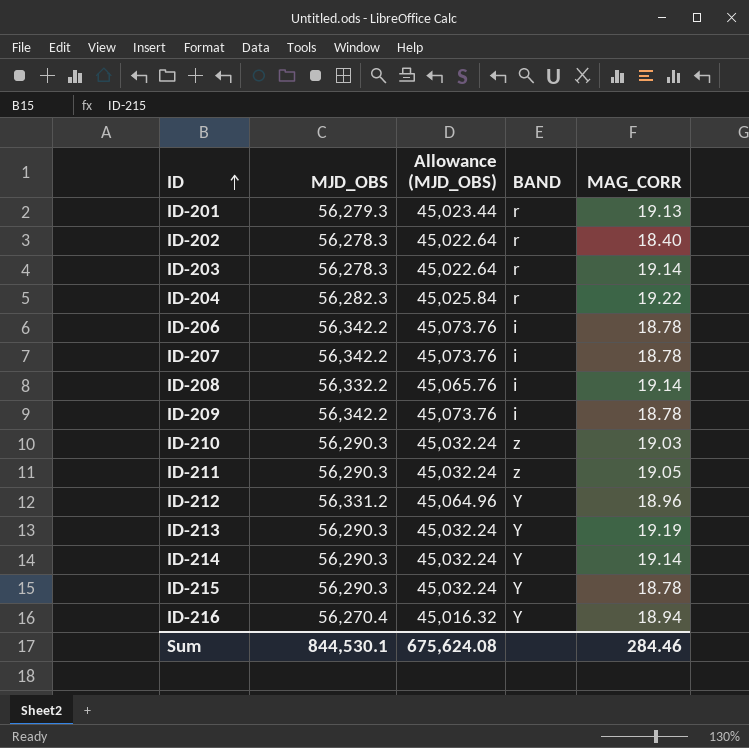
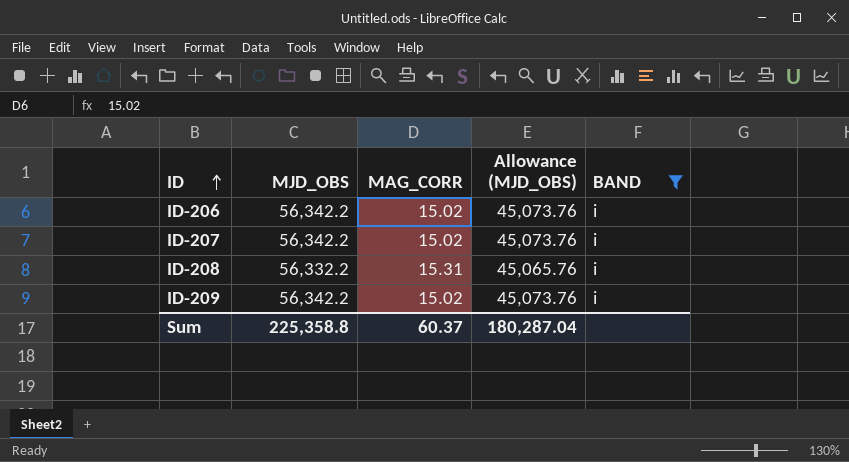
filter: none -> BAND = i
column MAG_CORR | position: 5 -> 3
ID-206 | MAG_CORR: 18.78 -> 15.02
ID-207 | MAG_CORR: 18.78 -> 15.02
ID-208 | MAG_CORR: 19.14 -> 15.31
ID-209 | MAG_CORR: 18.78 -> 15.02
Sum | MJD_OBS: 844,530.1 -> 225,358.8
Sum | MAG_CORR: 284.46 -> 60.37
Sum | Allowance (MJD_OBS): 675,624.08 -> 180,287.04

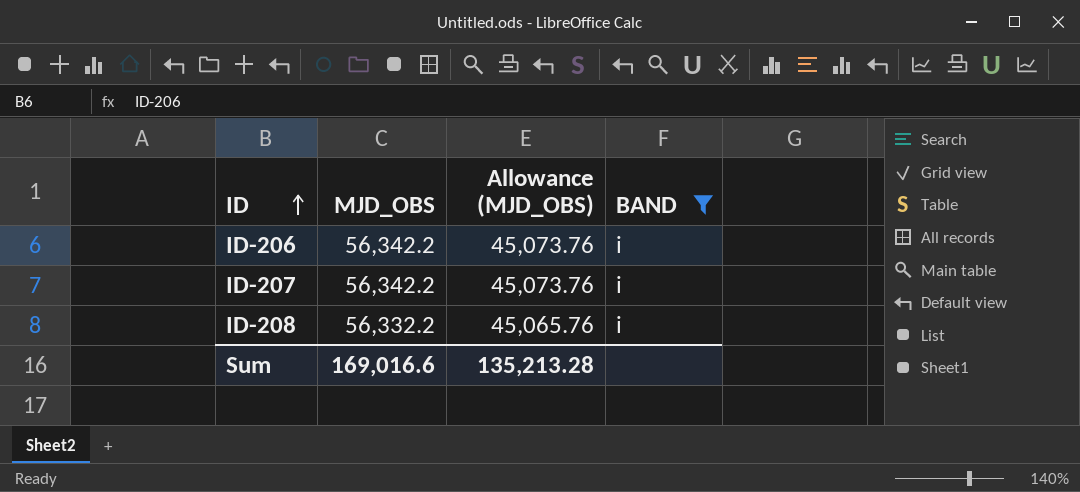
column MAG_CORR | position: 3 -> none
row ID-209: 56,342.2 | 15.02 | 45,073.76 | i -> none
Sum | MJD_OBS: 225,358.8 -> 169,016.6
Sum | Allowance (MJD_OBS): 180,287.04 -> 135,213.28

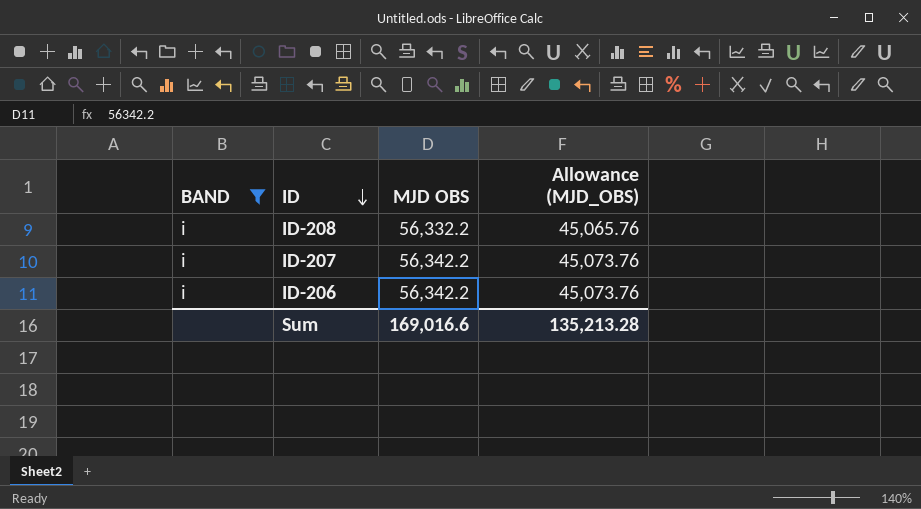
row order: ID ascending -> ID descending
column BAND | position: 4 -> 1
column name: MJD_OBS -> MJD OBS

